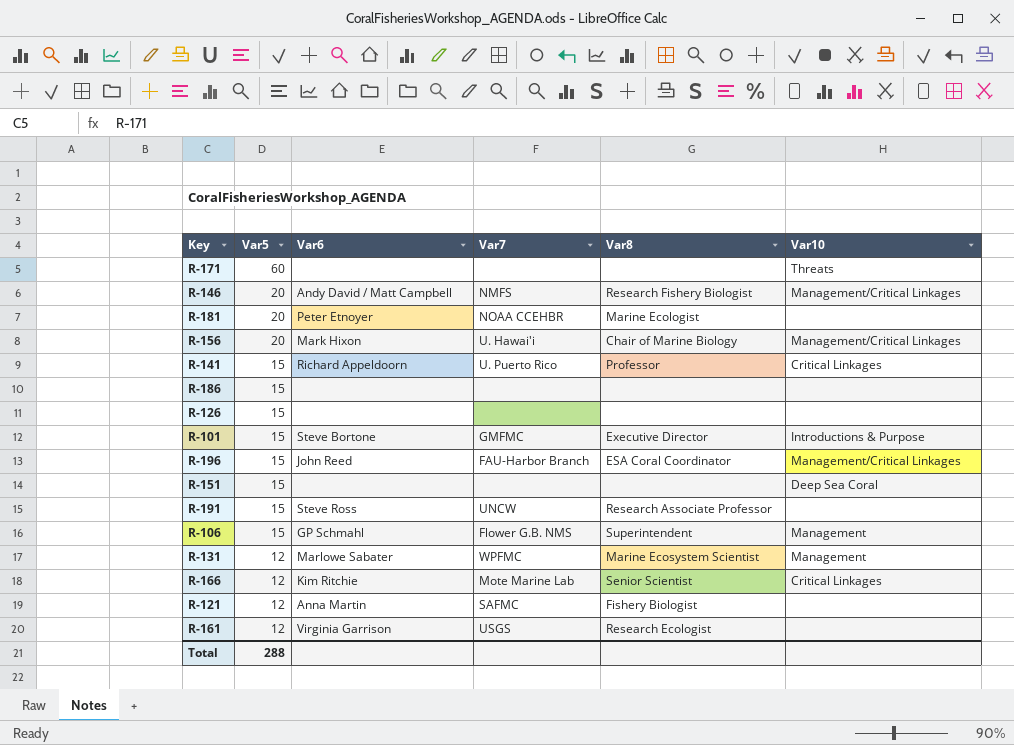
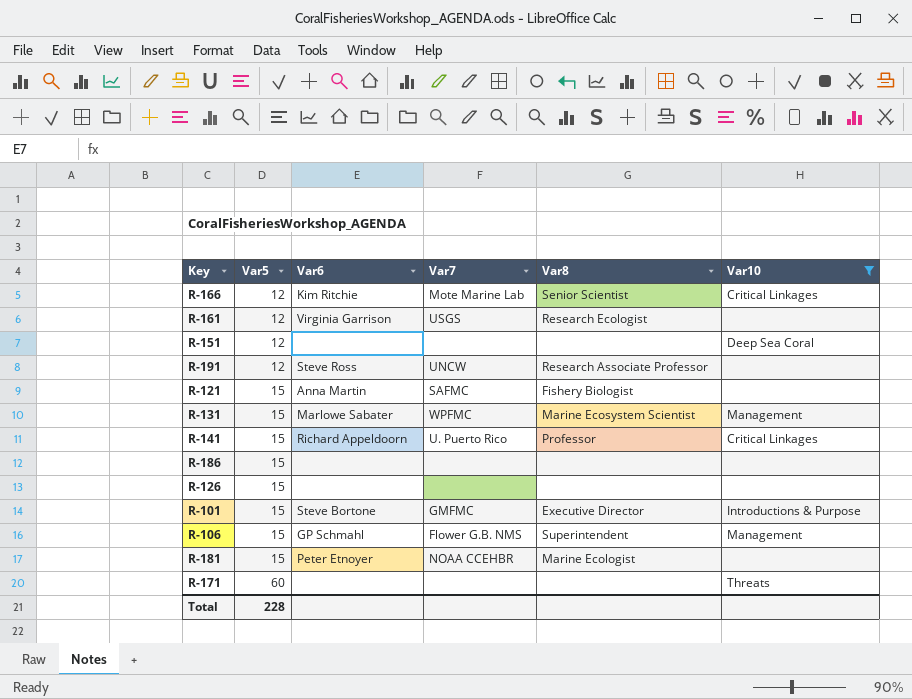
filter: none -> Var10 != Management/Critical Linkages
row order: Var5 descending -> Var5 ascending
R-151 | Var5: 15 -> 12
R-191 | Var5: 15 -> 12
R-121 | Var5: 12 -> 15
R-131 | Var5: 12 -> 15
R-181 | Var5: 20 -> 15
Total | Var5: 288 -> 228

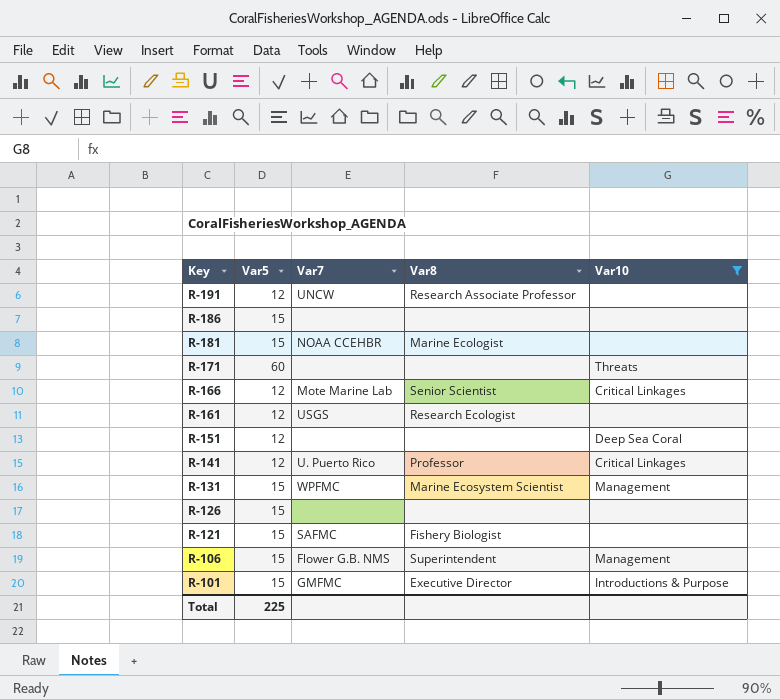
row order: Var5 ascending -> Key descending
column Var6 | position: 3 -> none
R-141 | Var5: 15 -> 12
Total | Var5: 228 -> 225

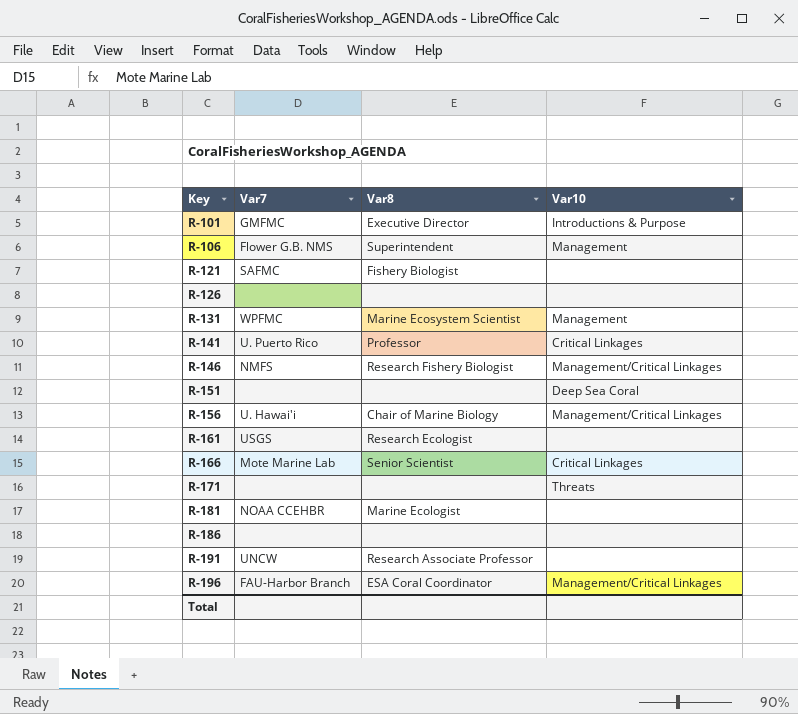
filter: Var10 != Management/Critical Linkages -> none
row order: Key descending -> Key ascending
column Var5 | position: 2 -> none

